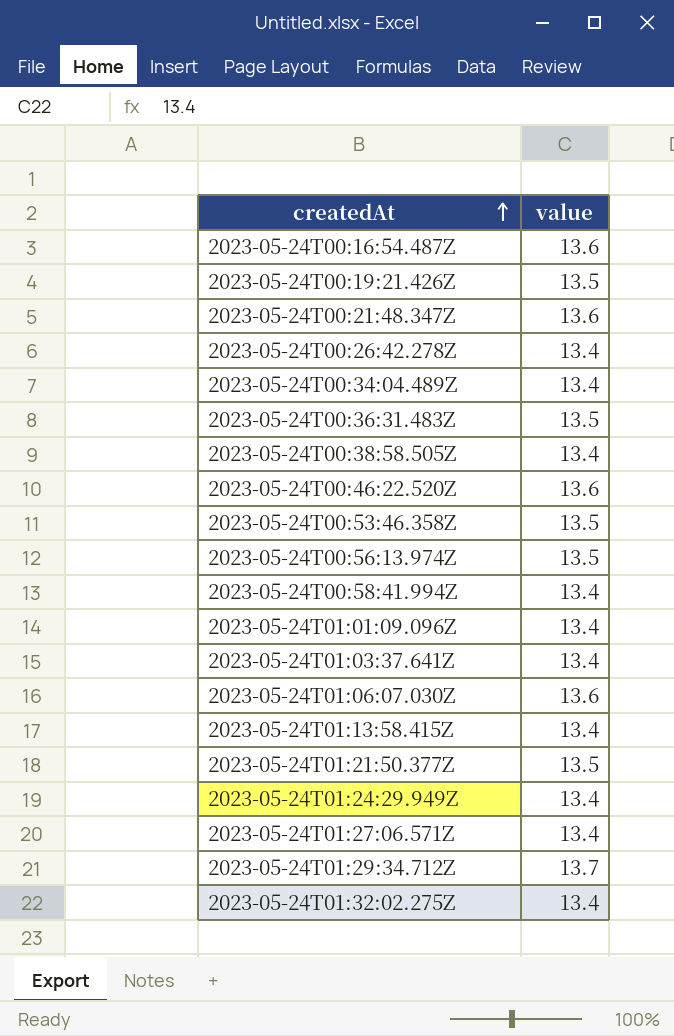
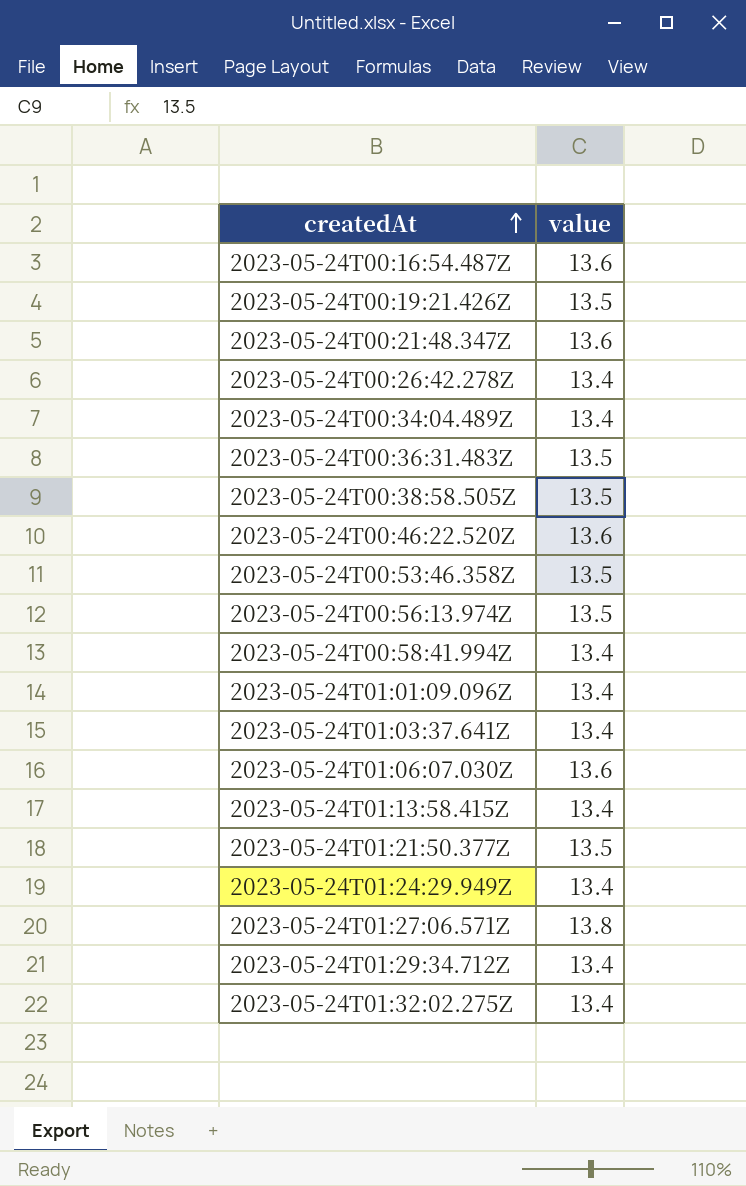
2023-05-24T00:38:58.505Z | value: 13.4 -> 13.5
2023-05-24T01:27:06.571Z | value: 13.4 -> 13.8
2023-05-24T01:29:34.712Z | value: 13.7 -> 13.4

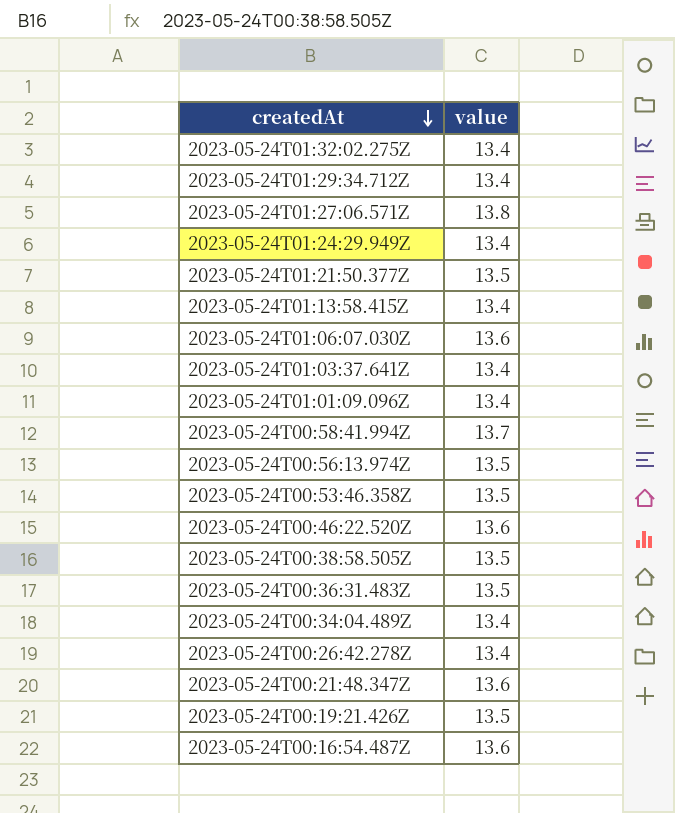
row order: createdAt ascending -> createdAt descending
2023-05-24T00:58:41.994Z | value: 13.4 -> 13.7

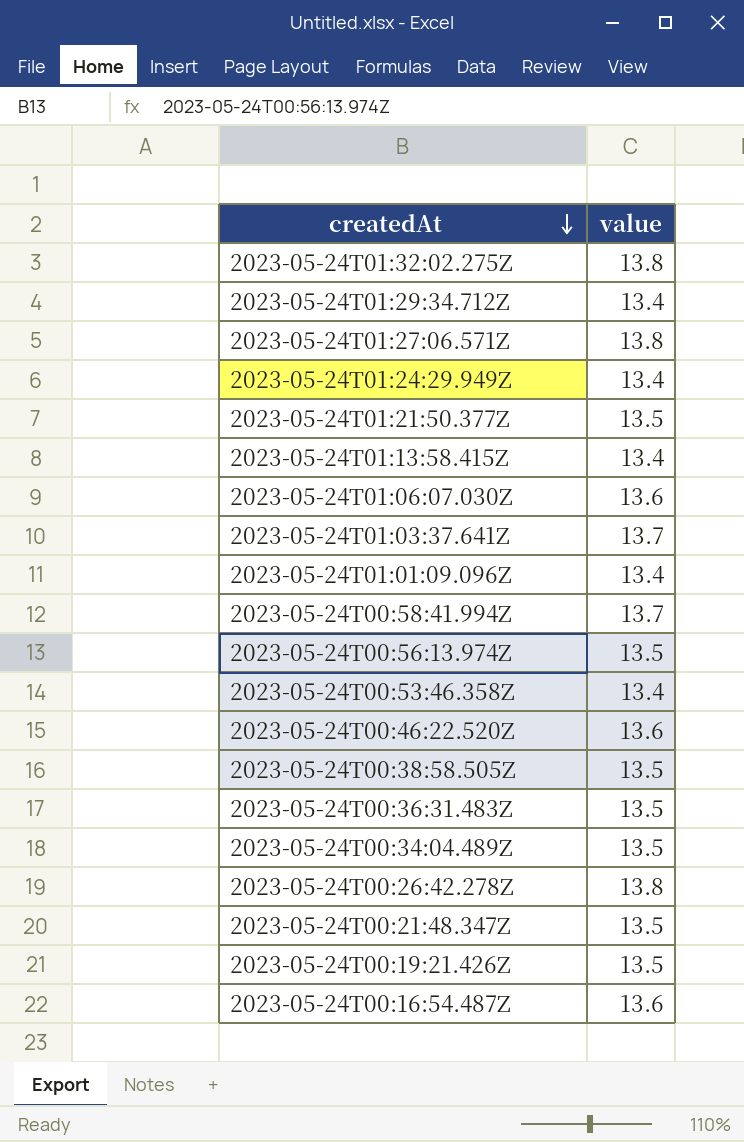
2023-05-24T01:32:02.275Z | value: 13.4 -> 13.8
2023-05-24T01:03:37.641Z | value: 13.4 -> 13.7
2023-05-24T00:53:46.358Z | value: 13.5 -> 13.4
2023-05-24T00:34:04.489Z | value: 13.4 -> 13.5
2023-05-24T00:26:42.278Z | value: 13.4 -> 13.8
2023-05-24T00:21:48.347Z | value: 13.6 -> 13.5

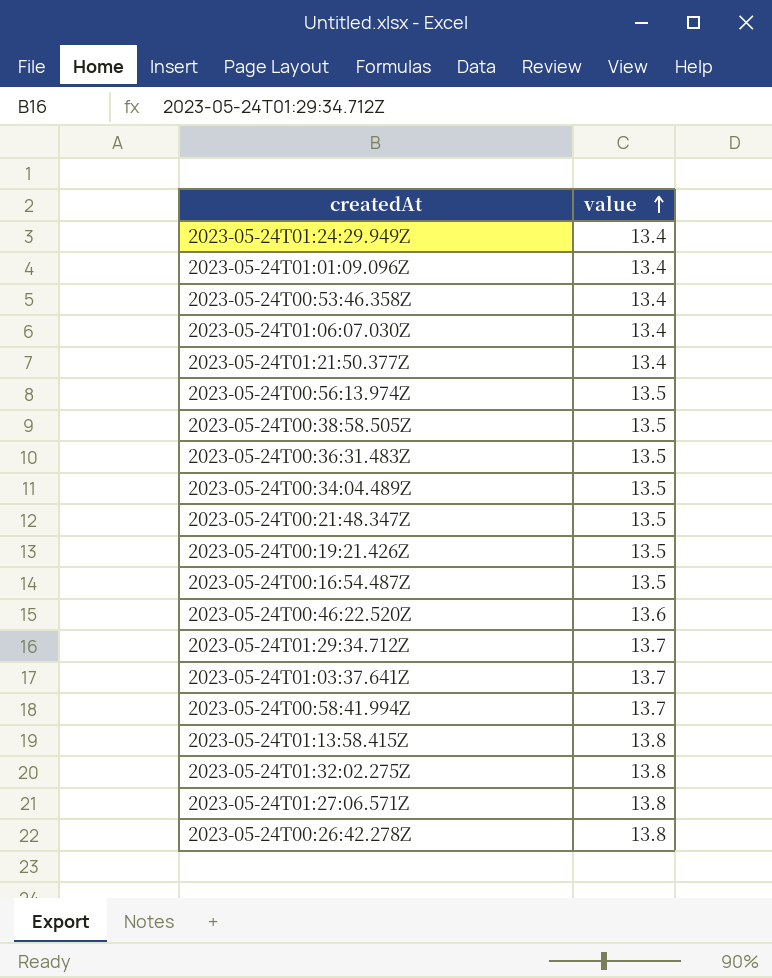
row order: createdAt descending -> value ascending
2023-05-24T01:06:07.030Z | value: 13.6 -> 13.4
2023-05-24T01:21:50.377Z | value: 13.5 -> 13.4
2023-05-24T00:16:54.487Z | value: 13.6 -> 13.5
2023-05-24T01:29:34.712Z | value: 13.4 -> 13.7
2023-05-24T01:13:58.415Z | value: 13.4 -> 13.8

